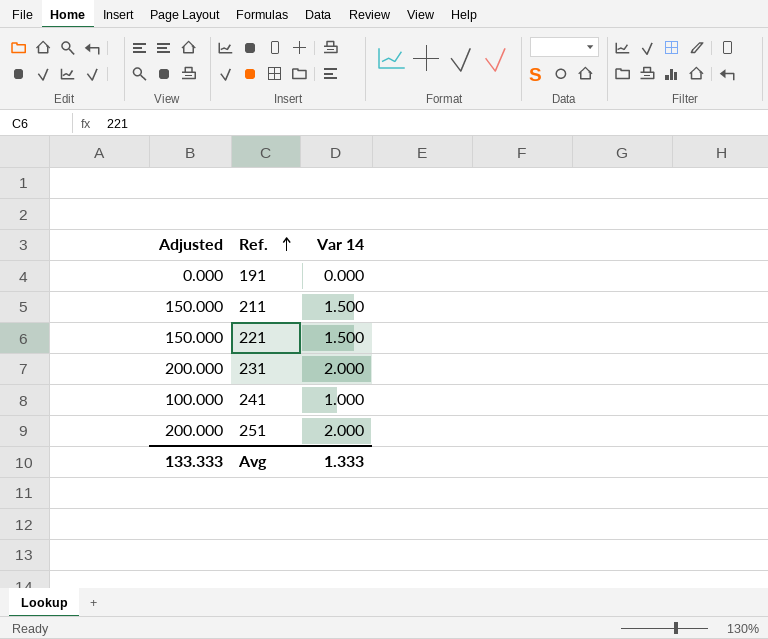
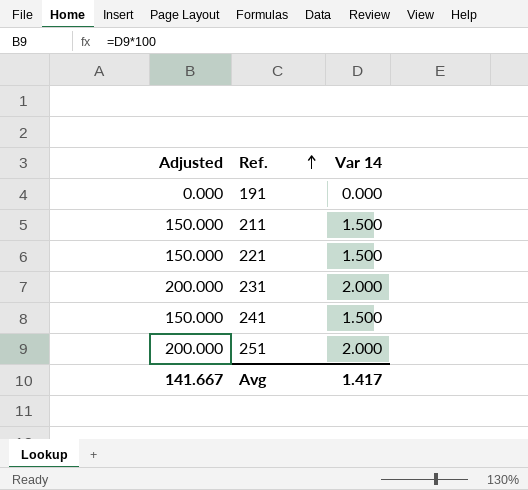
241 | Adjusted: 100.000 -> 150.000
241 | Var 14: 1.000 -> 1.500
Avg | Adjusted: 133.333 -> 141.667
Avg | Var 14: 1.333 -> 1.417

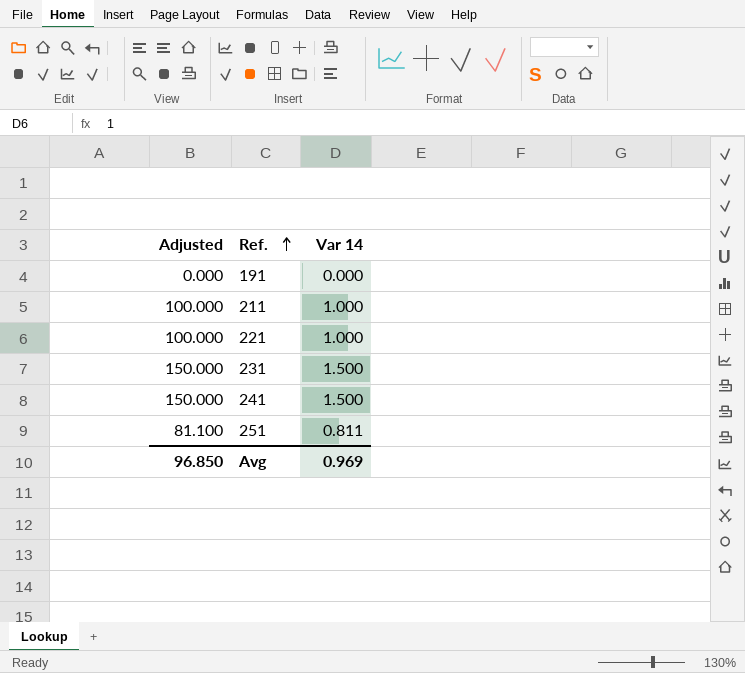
211 | Adjusted: 150.000 -> 100.000
211 | Var 14: 1.500 -> 1.000
221 | Adjusted: 150.000 -> 100.000
221 | Var 14: 1.500 -> 1.000
231 | Adjusted: 200.000 -> 150.000
231 | Var 14: 2.000 -> 1.500
251 | Adjusted: 200.000 -> 81.100
251 | Var 14: 2.000 -> 0.811
Avg | Adjusted: 141.667 -> 96.850
Avg | Var 14: 1.417 -> 0.969

